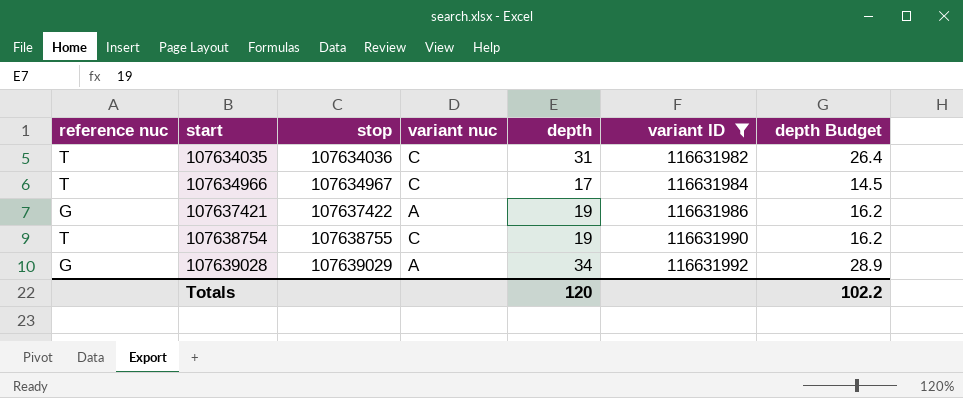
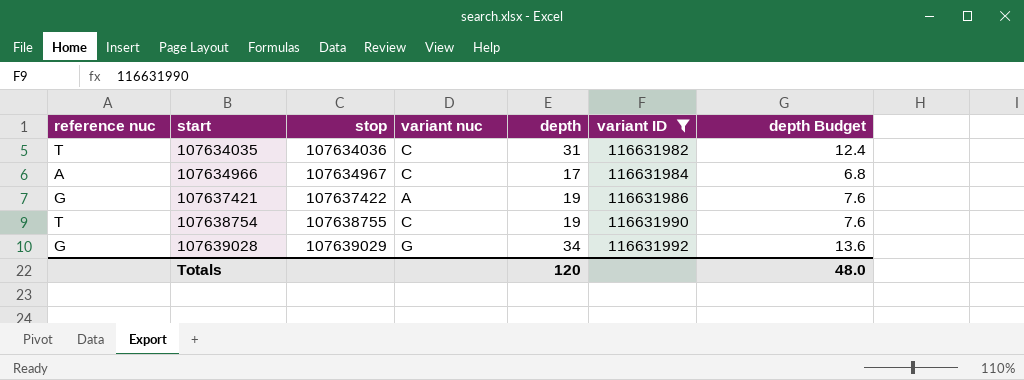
column depth Budget | formula: [depth] * 0.85 -> [depth] * 0.4
107634966 | reference nuc: T -> A
107639028 | variant nuc: A -> G
Totals | depth Budget: 102.2 -> 48.0

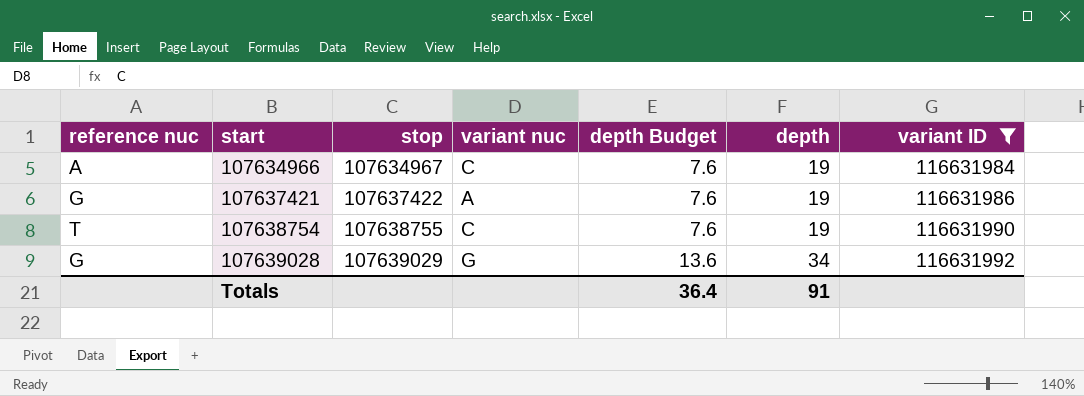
column depth Budget | position: 7 -> 5
row 107634035: T | 107634036 | C | 31 | 116631982 | 12.4 -> none
107634966 | depth Budget: 6.8 -> 7.6
107634966 | depth: 17 -> 19
Totals | depth Budget: 48.0 -> 36.4
Totals | depth: 120 -> 91

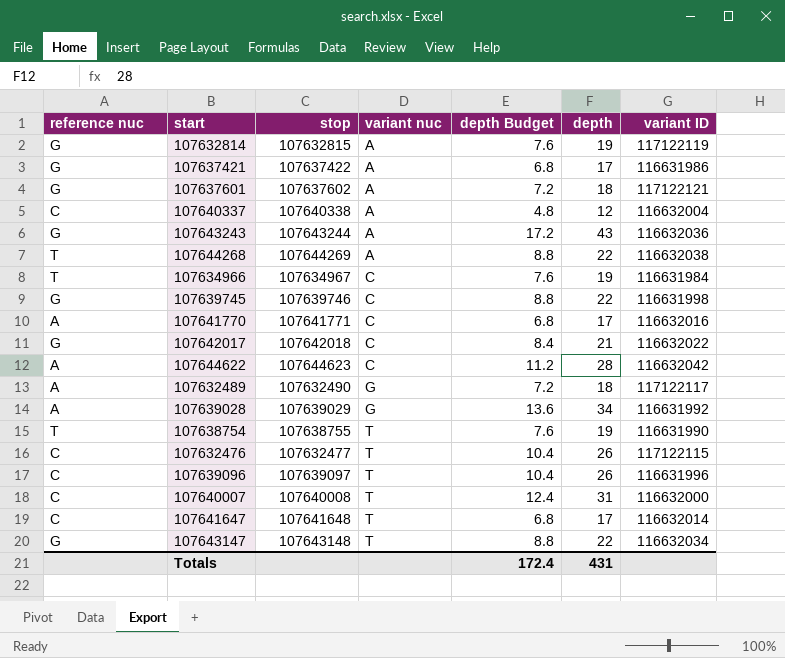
filter: variant ID <= 116631992 -> none
row order: start ascending -> variant nuc ascending
107637421 | depth Budget: 7.6 -> 6.8
107637421 | depth: 19 -> 17
107634966 | reference nuc: A -> T
107639028 | reference nuc: G -> A
107638754 | variant nuc: C -> T
Totals | depth Budget: 36.4 -> 172.4
Totals | depth: 91 -> 431

